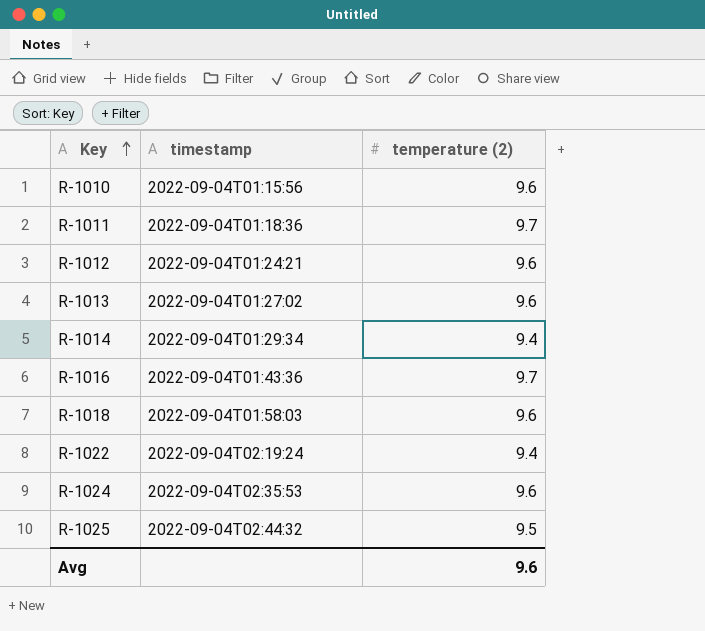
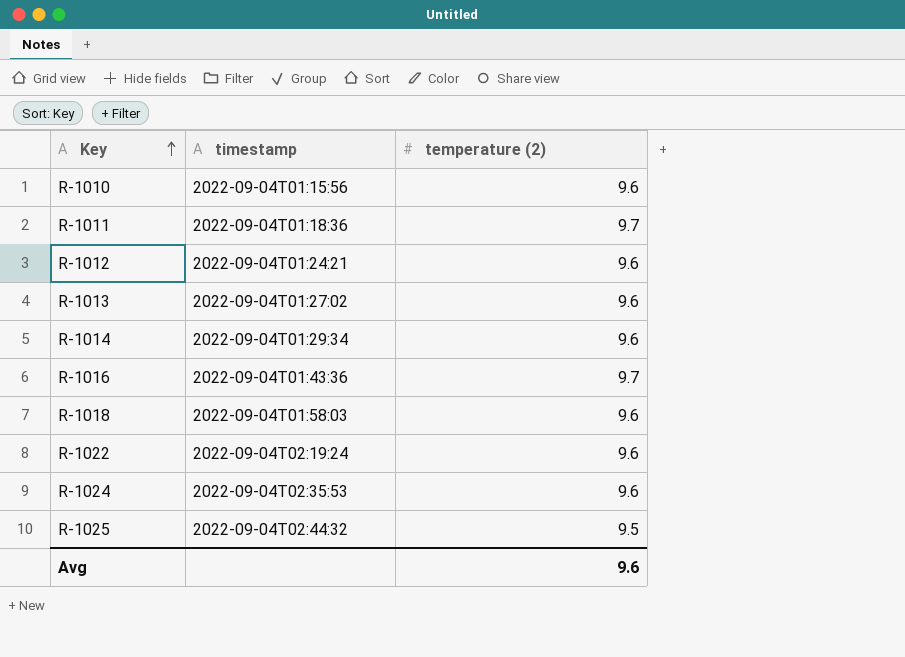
R-1014 | temperature (2): 9.4 -> 9.6
R-1022 | temperature (2): 9.4 -> 9.6

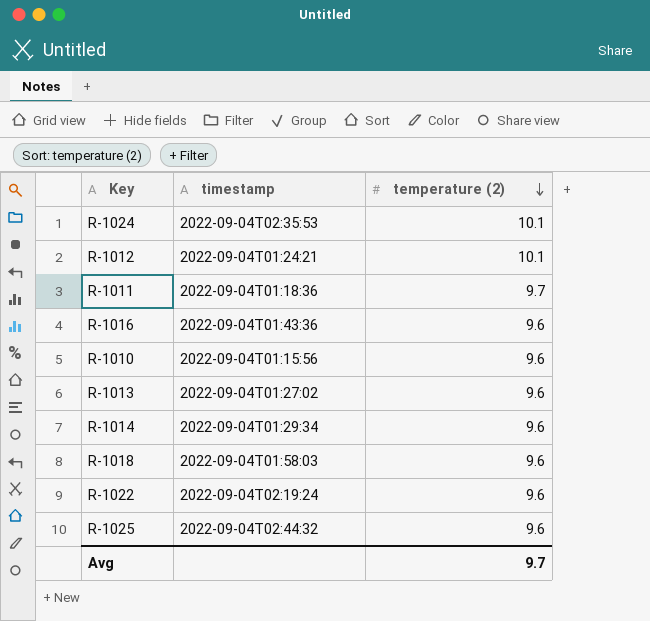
row order: Key ascending -> temperature (2) descending
R-1024 | temperature (2): 9.6 -> 10.1
R-1012 | temperature (2): 9.6 -> 10.1
R-1016 | temperature (2): 9.7 -> 9.6
R-1025 | temperature (2): 9.5 -> 9.6
Avg | temperature (2): 9.6 -> 9.7

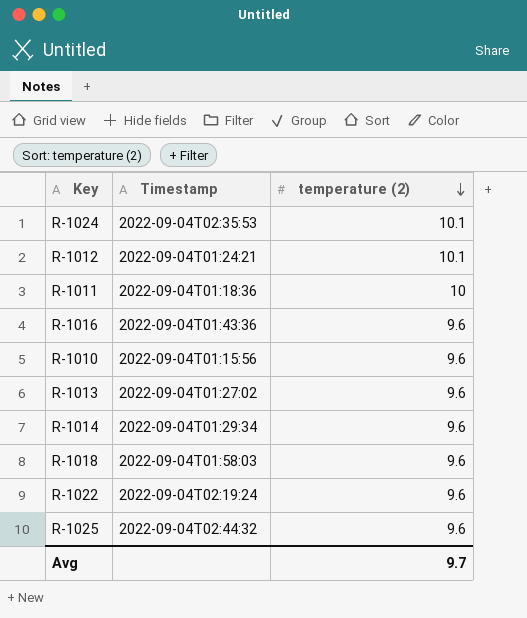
column name: timestamp -> Timestamp
R-1011 | temperature (2): 9.7 -> 10

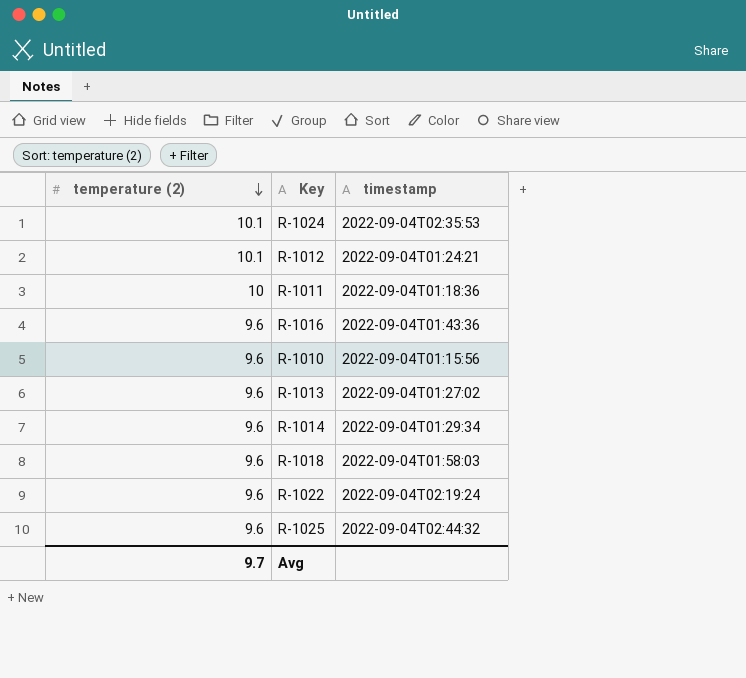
column temperature (2) | position: 3 -> 1
column name: Timestamp -> timestamp

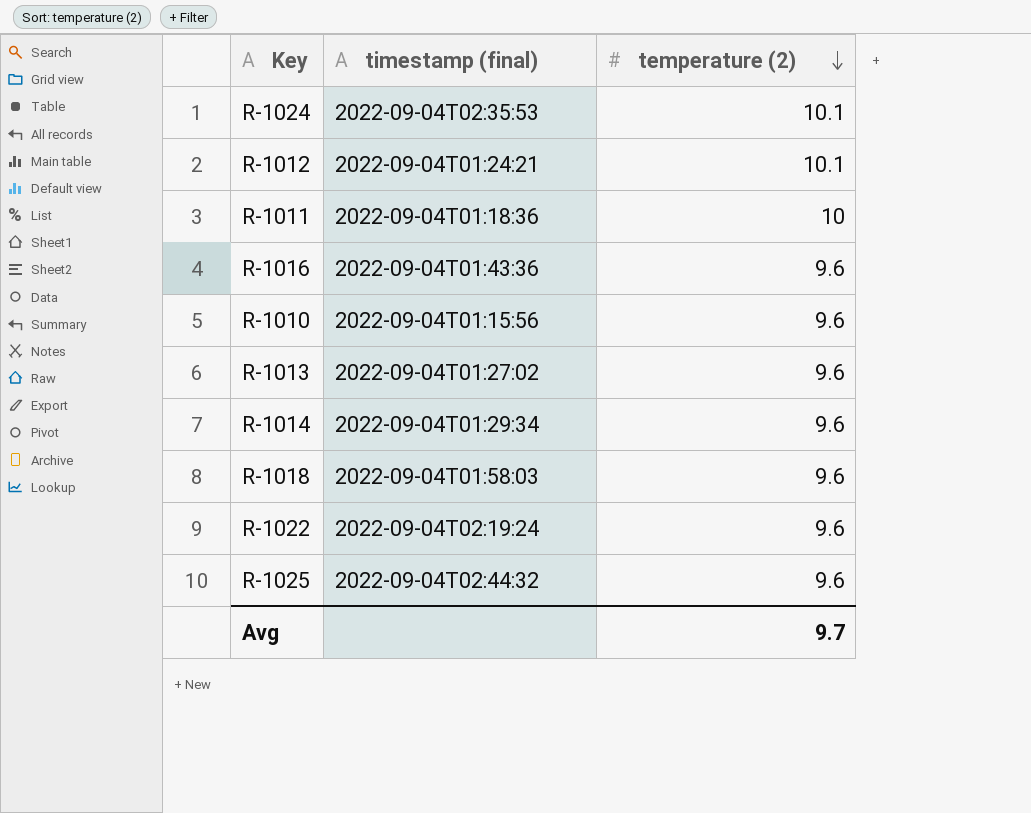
column name: timestamp -> timestamp (final)
column temperature (2) | position: 1 -> 3

